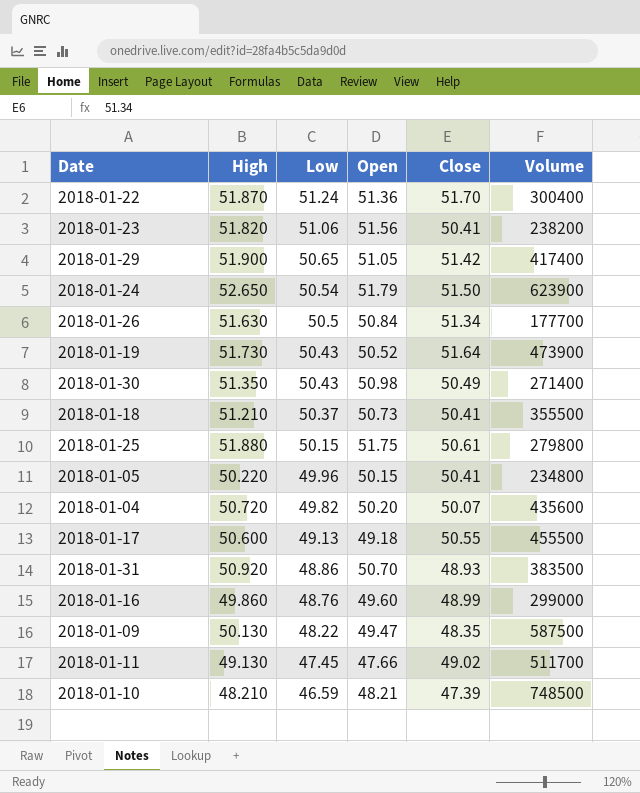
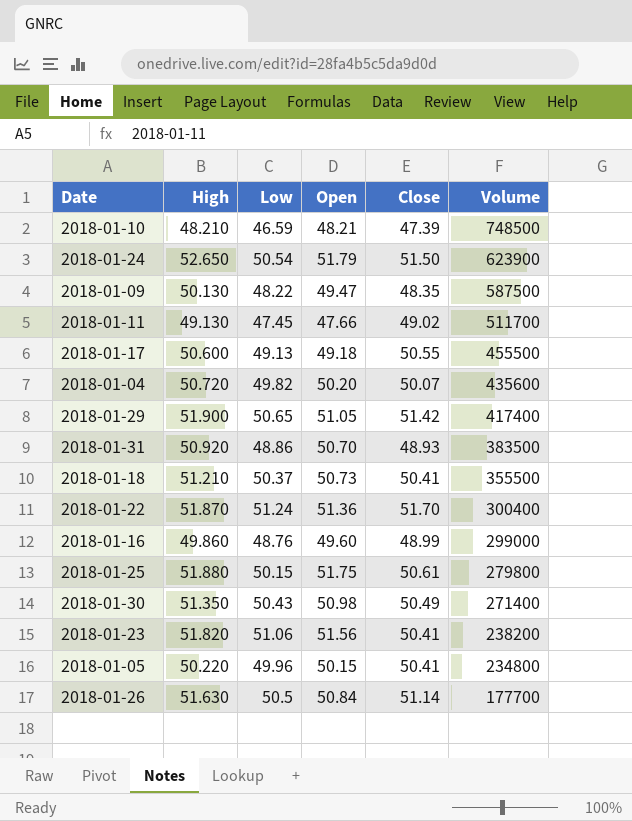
row order: Low descending -> Volume descending
row 2018-01-19: 51.730 | 50.43 | 50.52 | 51.64 | 473900 -> none
2018-01-26 | Close: 51.34 -> 51.14

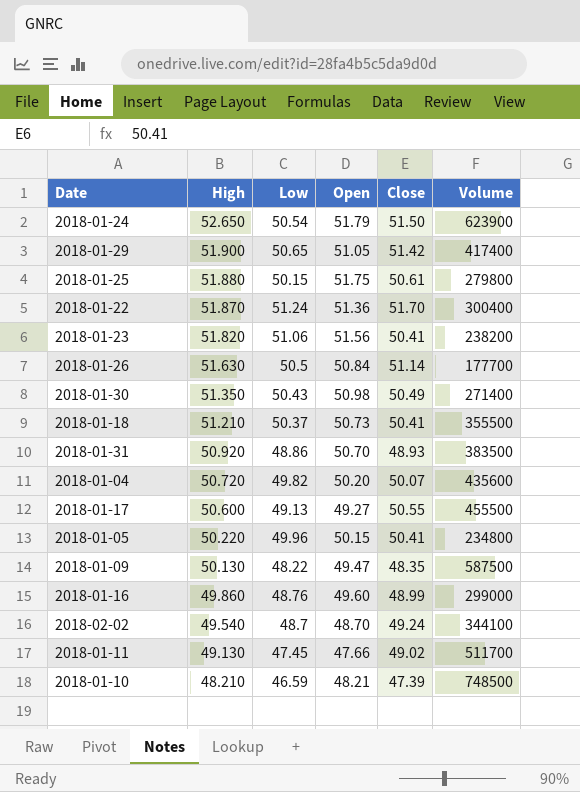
row order: Volume descending -> High descending
2018-01-17 | Open: 49.18 -> 49.27
row 2018-02-02: none -> 49.540 | 48.7 | 48.70 | 49.24 | 344100

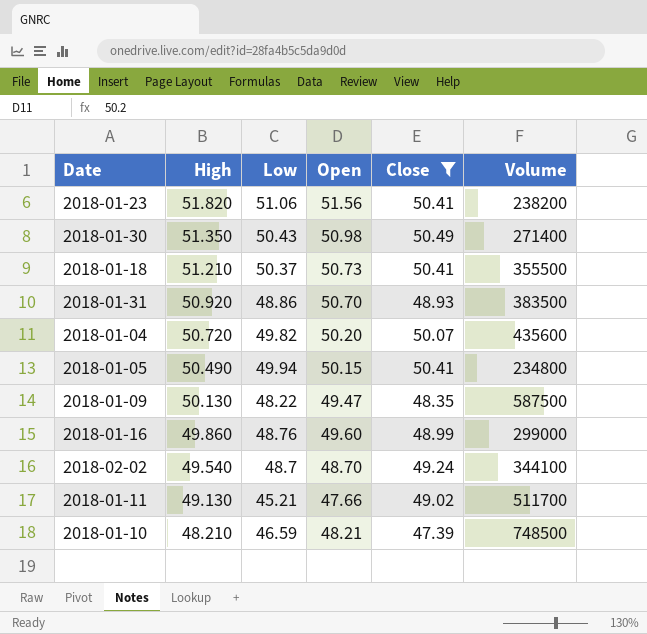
filter: none -> Close <= 50.49
2018-01-05 | High: 50.220 -> 50.490
2018-01-05 | Low: 49.96 -> 49.94
2018-01-11 | Low: 47.45 -> 45.21

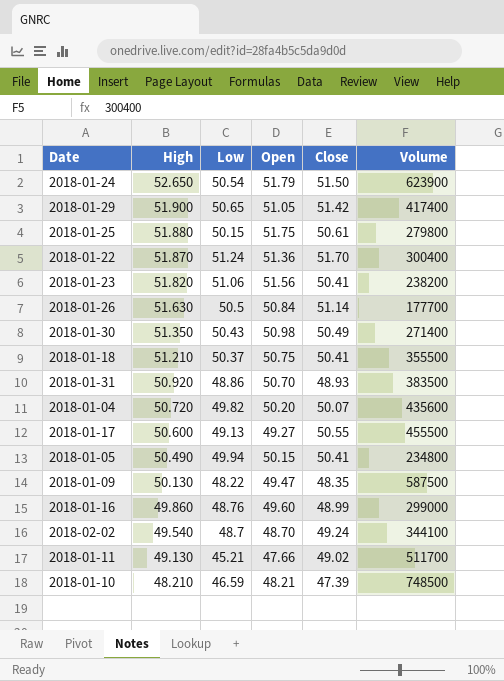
filter: Close <= 50.49 -> none
2018-01-18 | Open: 50.73 -> 50.75

